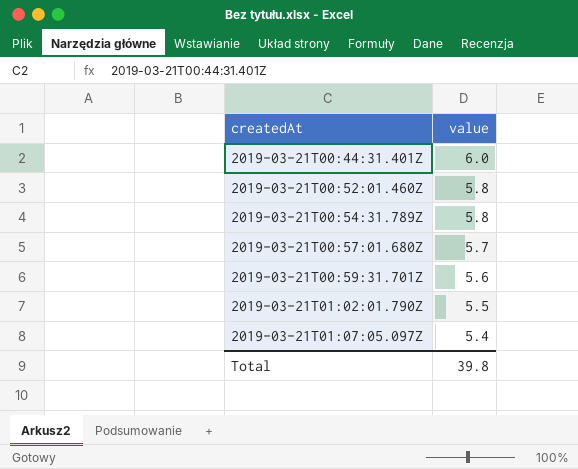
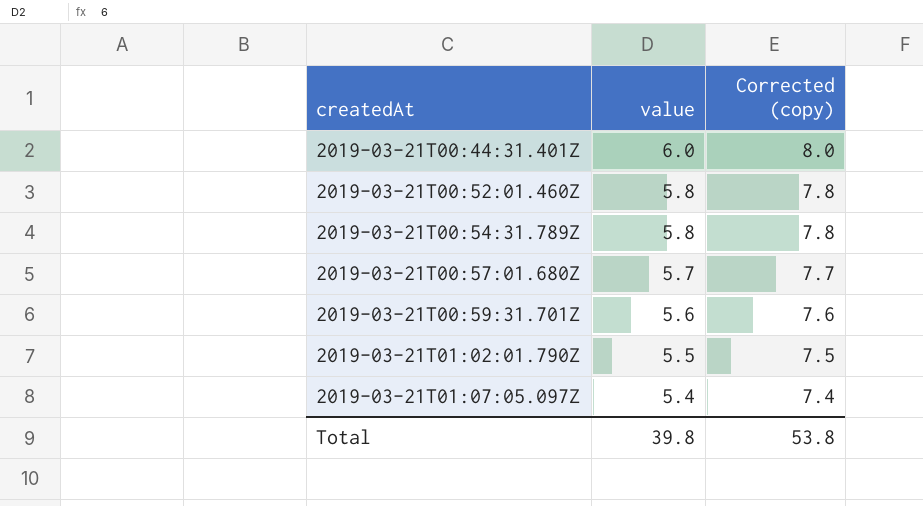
column Corrected (copy) | formula: none -> [value] + 2

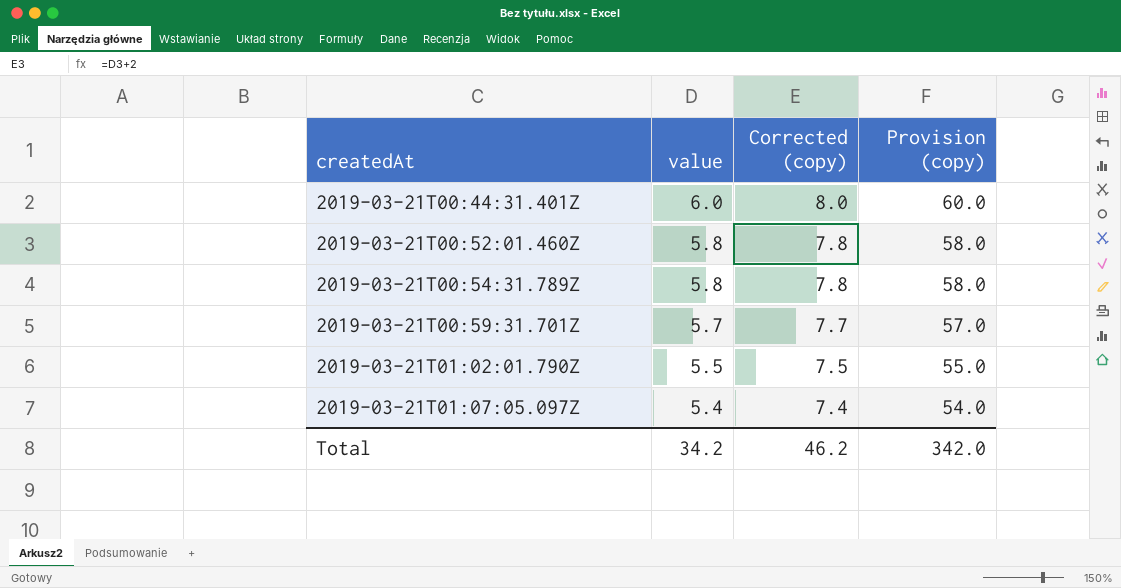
column Provision (copy) | formula: none -> [value] * 10
row 2019-03-21T00:57:01.680Z: 5.7 | 7.7 -> none
2019-03-21T00:59:31.701Z | value: 5.6 -> 5.7
2019-03-21T00:59:31.701Z | Corrected (copy): 7.6 -> 7.7
Total | value: 39.8 -> 34.2
Total | Corrected (copy): 53.8 -> 46.2

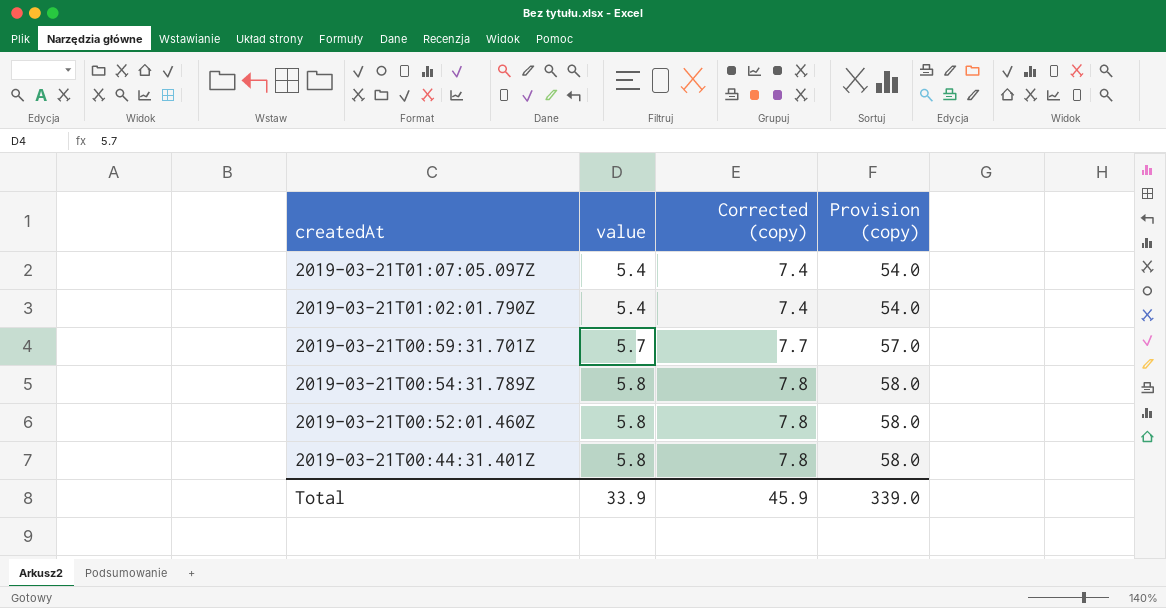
row order: createdAt ascending -> createdAt descending
2019-03-21T01:02:01.790Z | value: 5.5 -> 5.4
2019-03-21T01:02:01.790Z | Corrected (copy): 7.5 -> 7.4
2019-03-21T01:02:01.790Z | Provision (copy): 55.0 -> 54.0
2019-03-21T00:44:31.401Z | value: 6.0 -> 5.8
2019-03-21T00:44:31.401Z | Corrected (copy): 8.0 -> 7.8
2019-03-21T00:44:31.401Z | Provision (copy): 60.0 -> 58.0
Total | value: 34.2 -> 33.9
Total | Corrected (copy): 46.2 -> 45.9
Total | Provision (copy): 342.0 -> 339.0

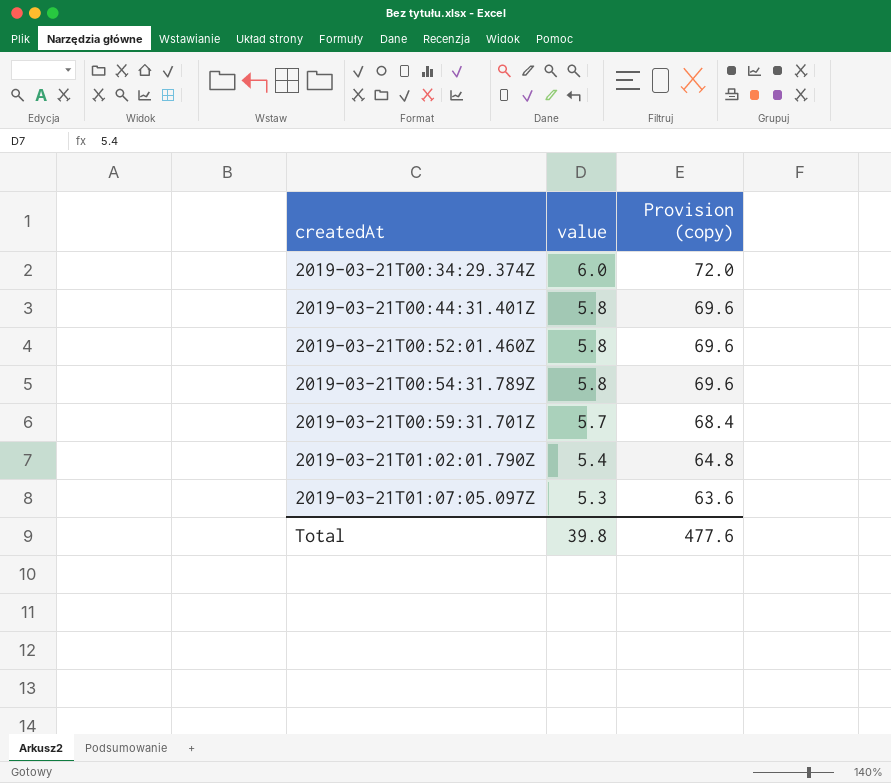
row order: createdAt descending -> createdAt ascending
column Corrected (copy) | formula: [value] + 2 -> none
column Provision (copy) | formula: [value] * 10 -> [value] * 12
row 2019-03-21T00:34:29.374Z: none -> 6.0 | 72.0
2019-03-21T01:07:05.097Z | value: 5.4 -> 5.3
Total | value: 33.9 -> 39.8
Total | Provision (copy): 339.0 -> 477.6

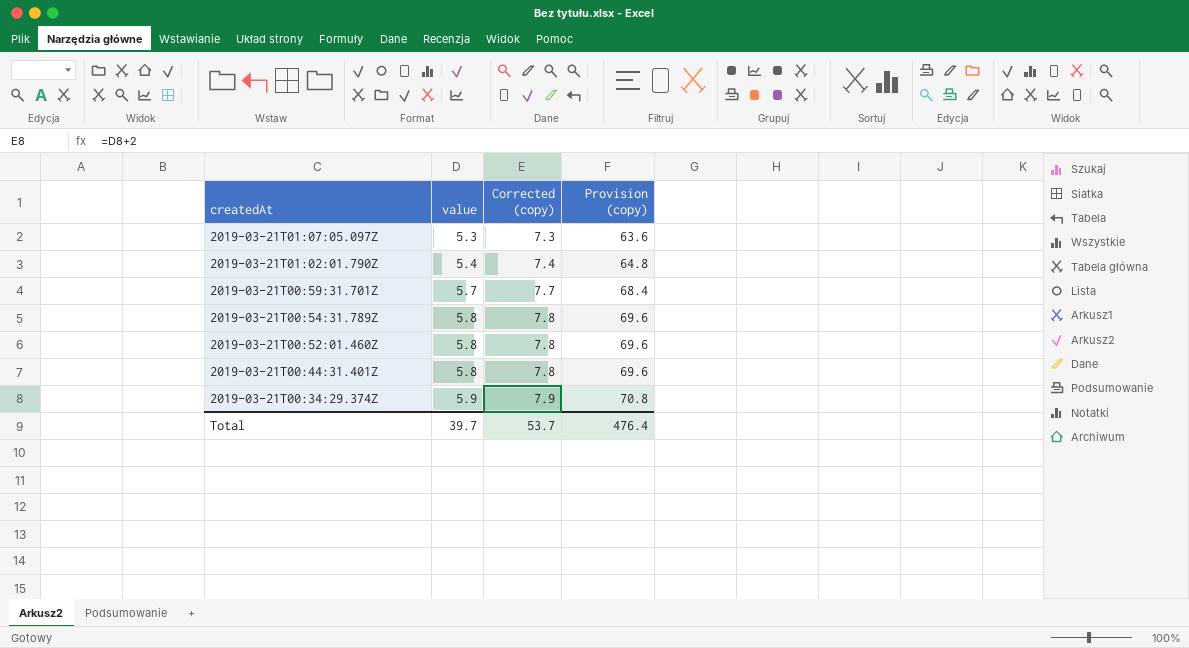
row order: createdAt ascending -> createdAt descending
column Corrected (copy) | formula: none -> [value] + 2
2019-03-21T00:34:29.374Z | value: 6.0 -> 5.9
2019-03-21T00:34:29.374Z | Provision (copy): 72.0 -> 70.8
Total | value: 39.8 -> 39.7
Total | Provision (copy): 477.6 -> 476.4

